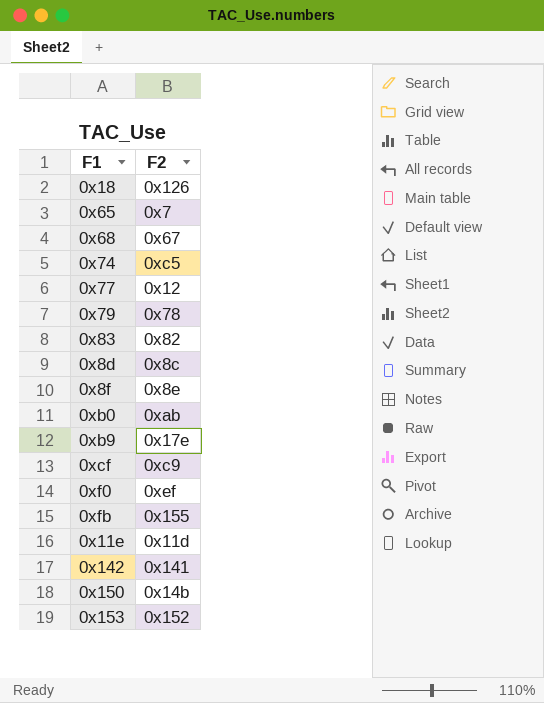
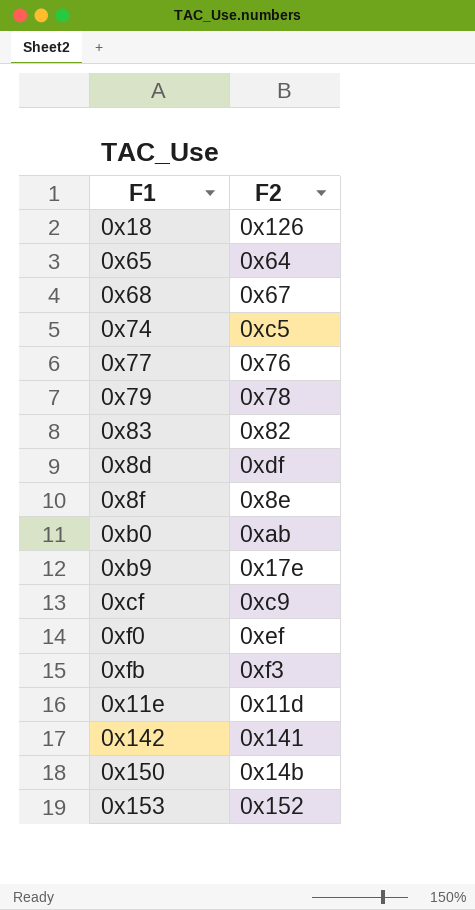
0x65 | F2: 0x7 -> 0x64
0x77 | F2: 0x12 -> 0x76
0x8d | F2: 0x8c -> 0xdf
0xfb | F2: 0x155 -> 0xf3

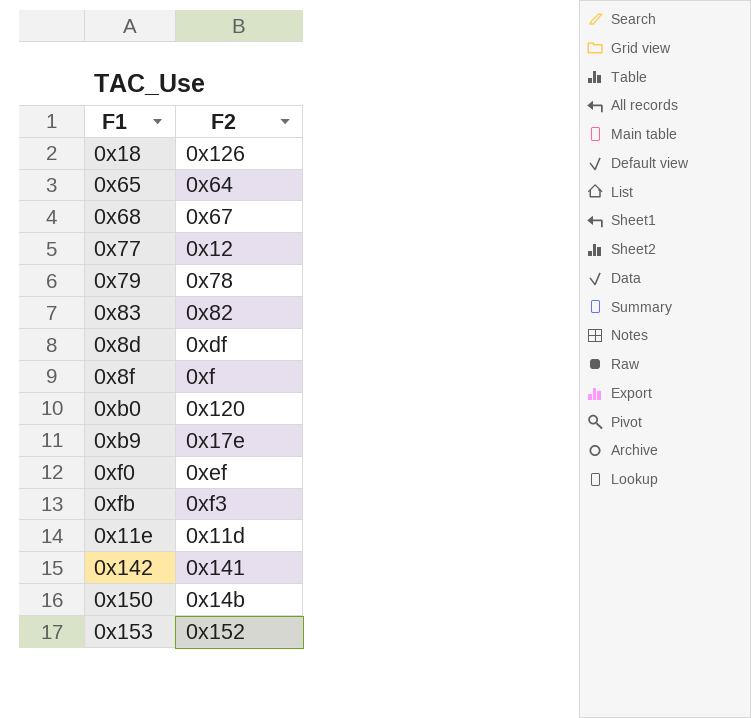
row 0x74: 0xc5 -> none
row 0xcf: 0xc9 -> none
0x77 | F2: 0x76 -> 0x12
0x8f | F2: 0x8e -> 0xf
0xb0 | F2: 0xab -> 0x120

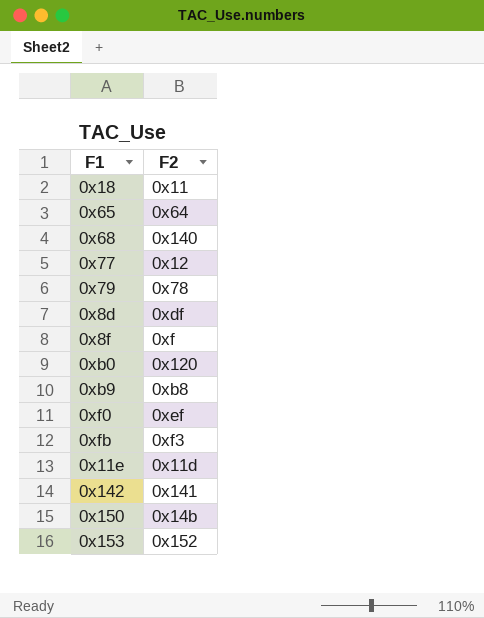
row 0x83: 0x82 -> none
0x18 | F2: 0x126 -> 0x11
0x68 | F2: 0x67 -> 0x140
0xb9 | F2: 0x17e -> 0xb8

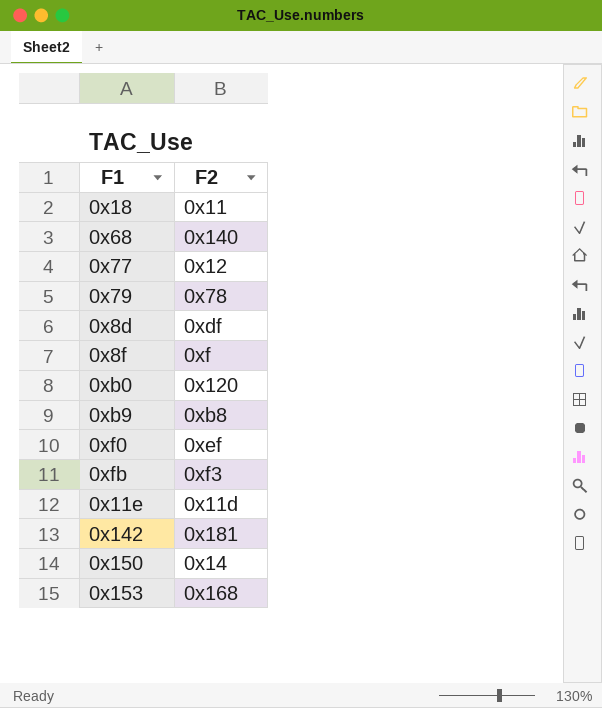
row 0x65: 0x64 -> none
0x142 | F2: 0x141 -> 0x181
0x150 | F2: 0x14b -> 0x14
0x153 | F2: 0x152 -> 0x168

